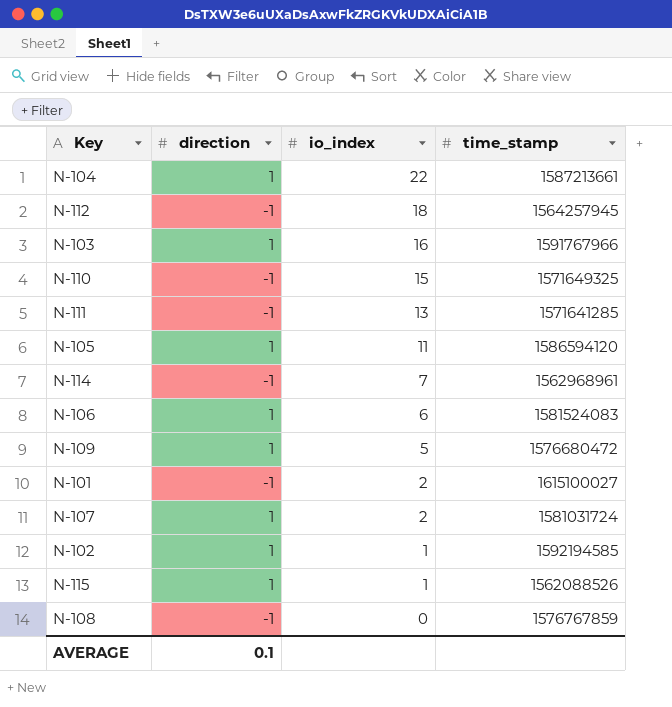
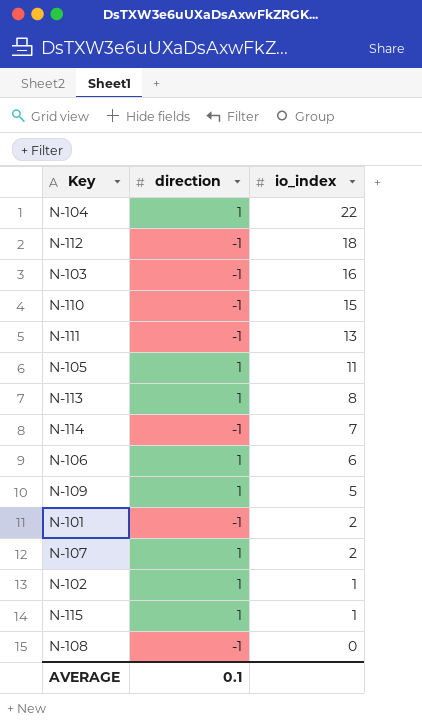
column time_stamp | position: 4 -> none
N-103 | direction: 1 -> -1
row N-113: none -> 1 | 8

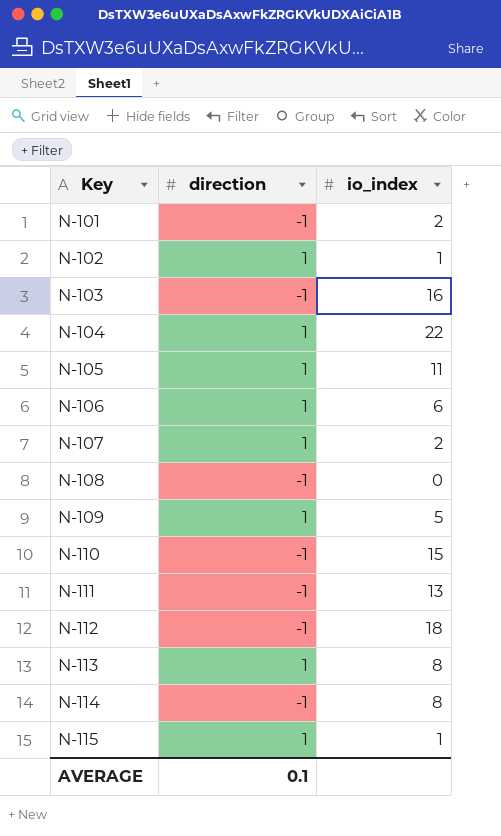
row order: io_index descending -> Key ascending
N-114 | io_index: 7 -> 8

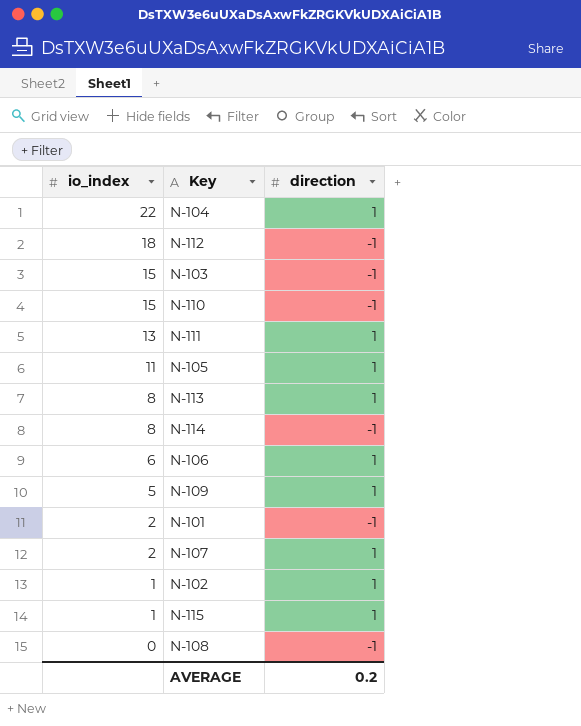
row order: Key ascending -> io_index descending
column io_index | position: 3 -> 1
N-103 | io_index: 16 -> 15
N-111 | direction: -1 -> 1
AVERAGE | direction: 0.1 -> 0.2

